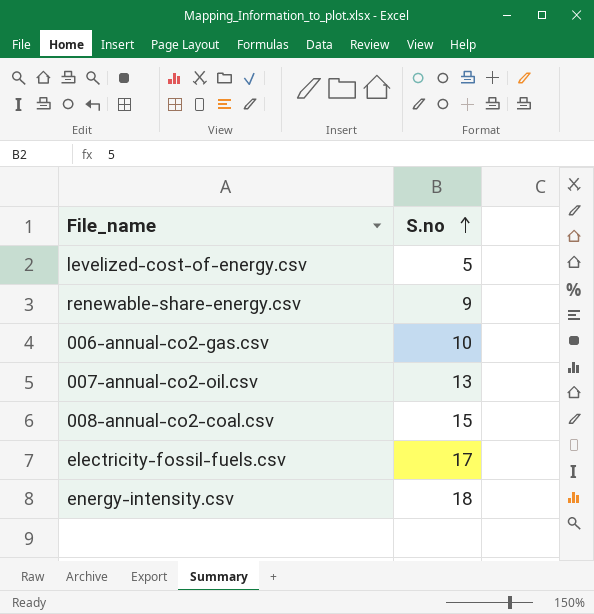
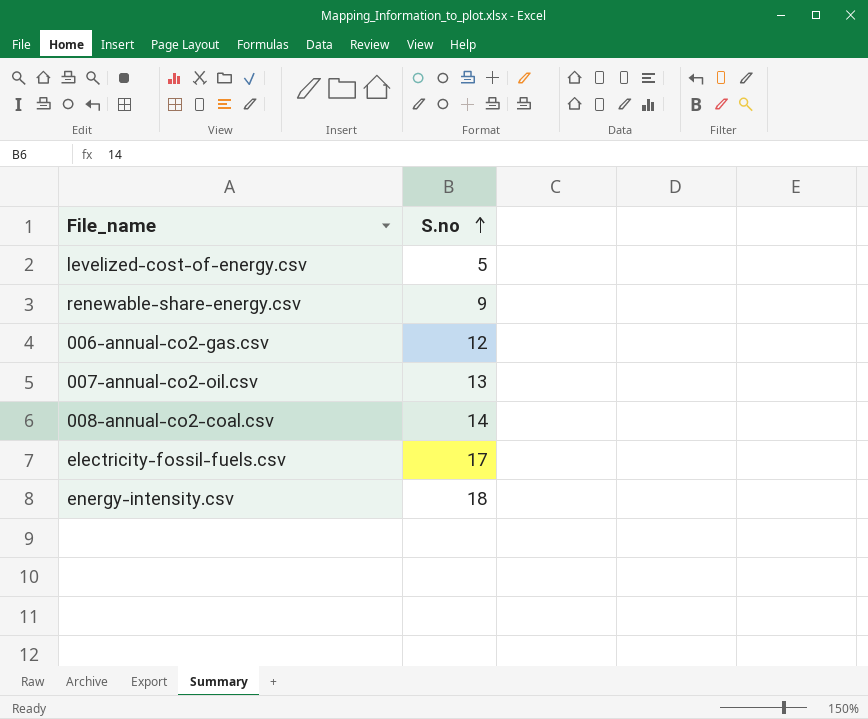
006-annual-co2-gas.csv | S.no: 10 -> 12
008-annual-co2-coal.csv | S.no: 15 -> 14

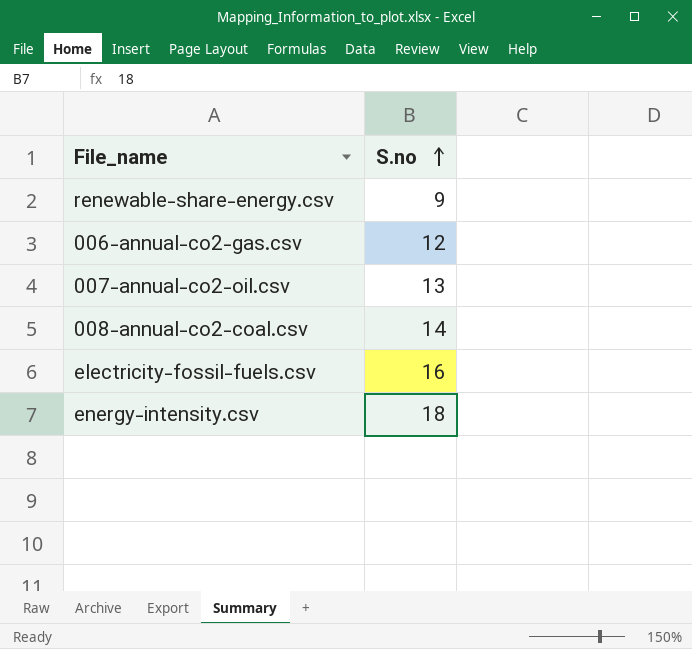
row levelized-cost-of-energy.csv: 5 -> none
electricity-fossil-fuels.csv | S.no: 17 -> 16

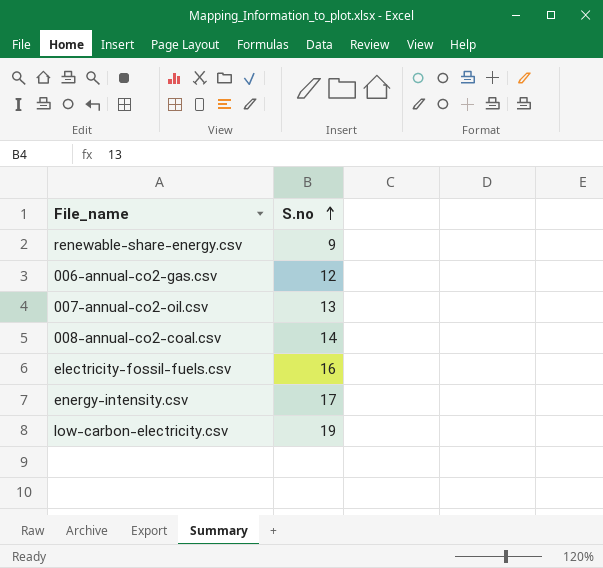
energy-intensity.csv | S.no: 18 -> 17
row low-carbon-electricity.csv: none -> 19

